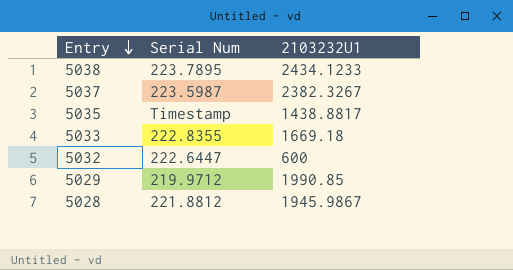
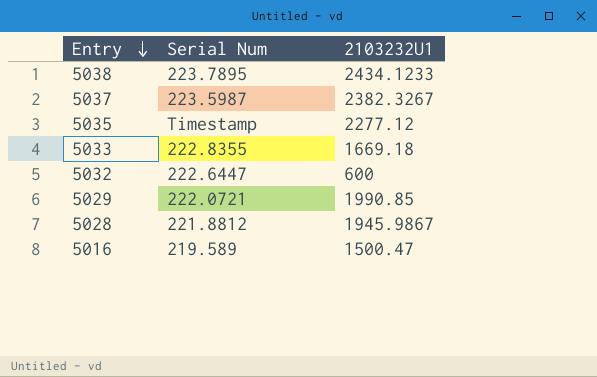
5035 | 2103232U1: 1438.8817 -> 2277.12
5029 | Serial Num: 219.9712 -> 222.0721
row 5016: none -> 219.589 | 1500.47

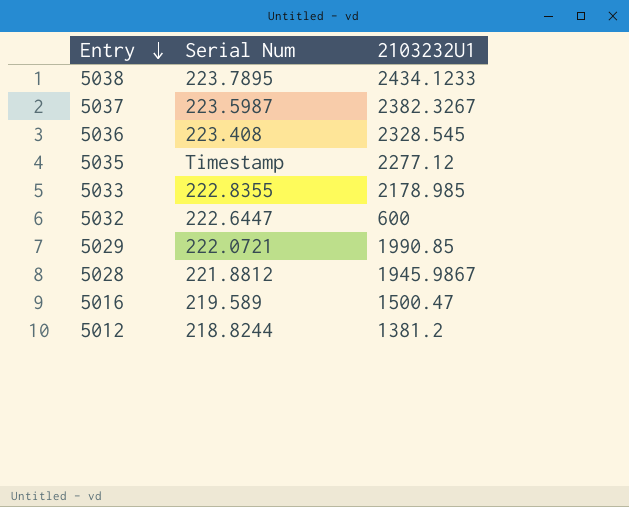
row 5036: none -> 223.408 | 2328.545
5033 | 2103232U1: 1669.18 -> 2178.985
row 5012: none -> 218.8244 | 1381.2

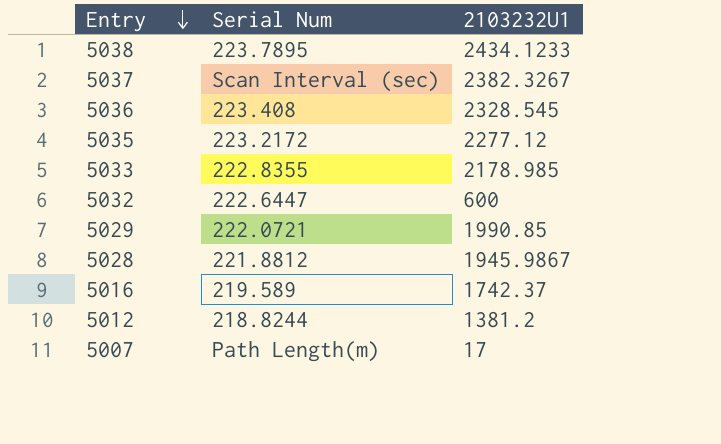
5037 | Serial Num: 223.5987 -> Scan Interval (sec)
5035 | Serial Num: Timestamp -> 223.2172
5016 | 2103232U1: 1500.47 -> 1742.37
row 5007: none -> Path Length(m) | 17

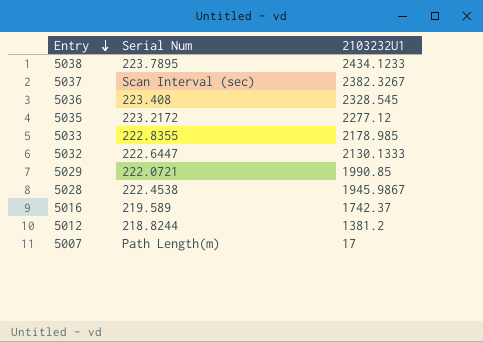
5032 | 2103232U1: 600 -> 2130.1333
5028 | Serial Num: 221.8812 -> 222.4538

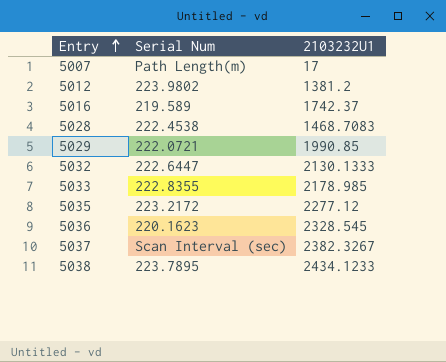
row order: Entry descending -> Entry ascending
5012 | Serial Num: 218.8244 -> 223.9802
5028 | 2103232U1: 1945.9867 -> 1468.7083
5036 | Serial Num: 223.408 -> 220.1623

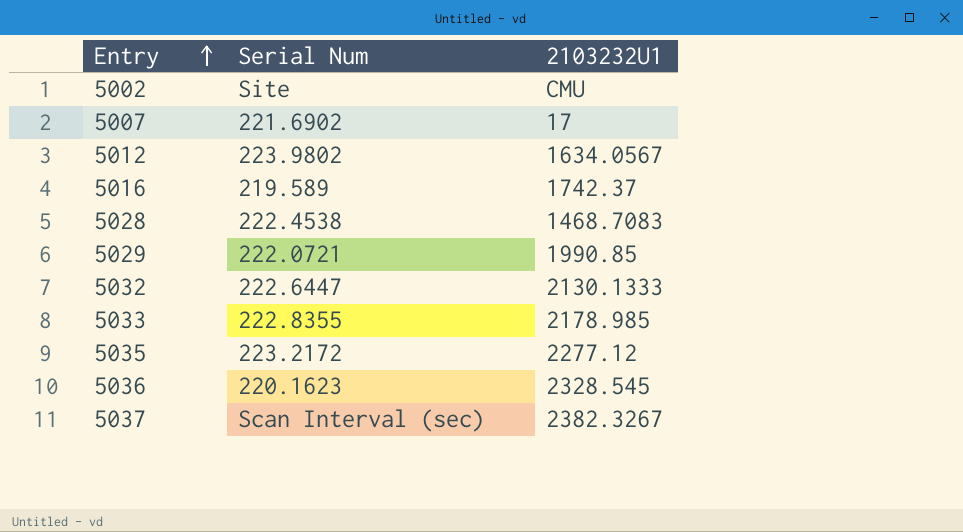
row 5038: 223.7895 | 2434.1233 -> none
row 5002: none -> Site | CMU
5007 | Serial Num: Path Length(m) -> 221.6902
5012 | 2103232U1: 1381.2 -> 1634.0567

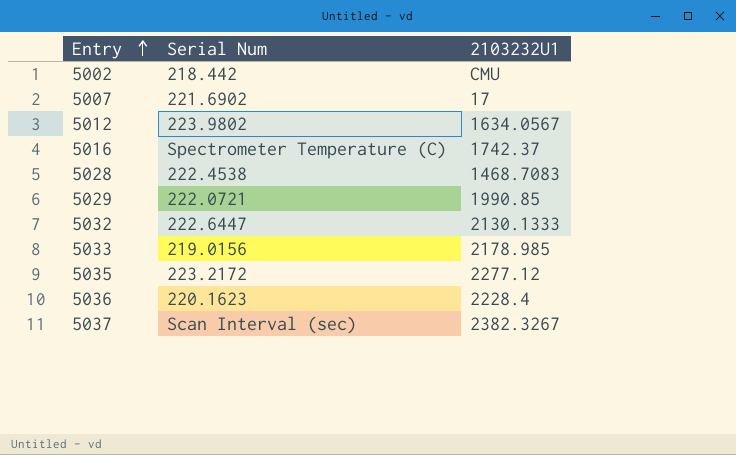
5002 | Serial Num: Site -> 218.442
5016 | Serial Num: 219.589 -> Spectrometer Temperature (C)
5033 | Serial Num: 222.8355 -> 219.0156
5036 | 2103232U1: 2328.545 -> 2228.4

